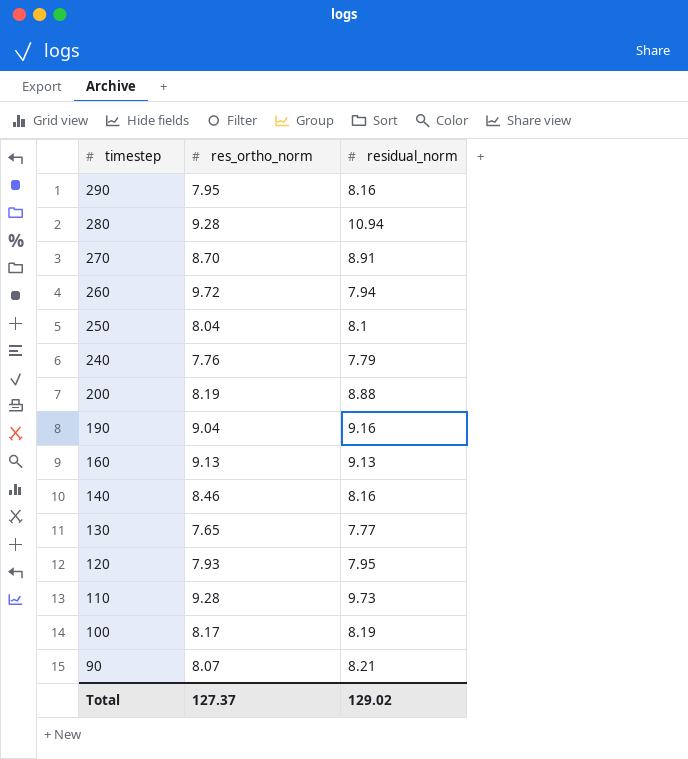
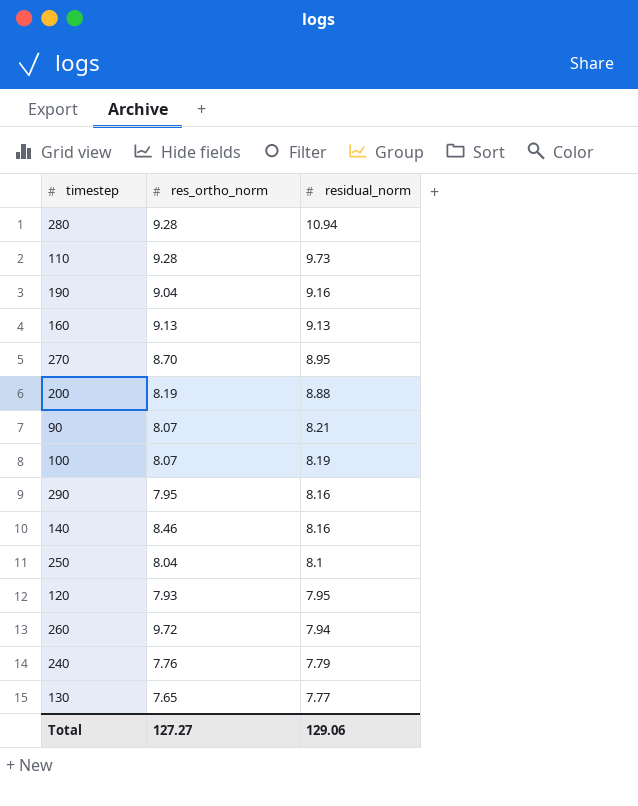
row order: timestep descending -> residual_norm descending
270 | residual_norm: 8.91 -> 8.95
100 | res_ortho_norm: 8.17 -> 8.07
Total | res_ortho_norm: 127.37 -> 127.27
Total | residual_norm: 129.02 -> 129.06

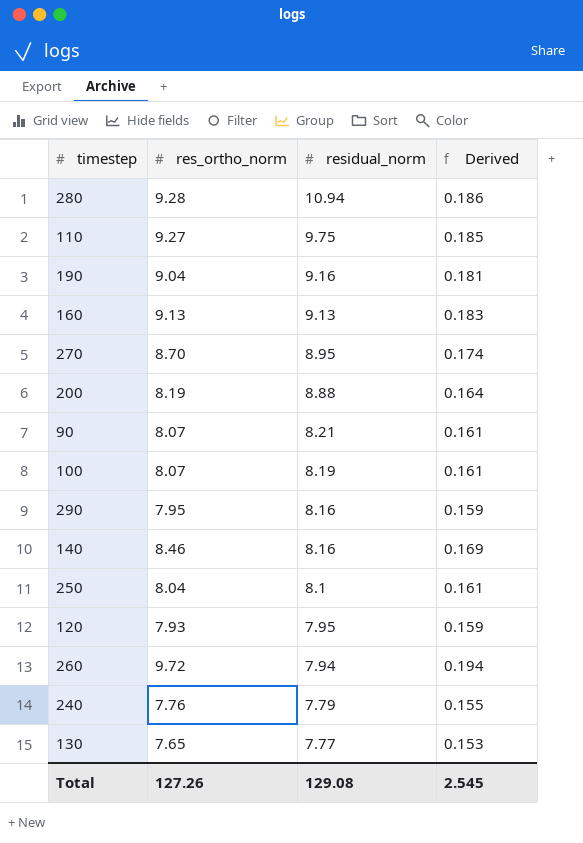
column Derived | formula: none -> [res_ortho_norm] * 0.02
110 | res_ortho_norm: 9.28 -> 9.27
110 | residual_norm: 9.73 -> 9.75
Total | res_ortho_norm: 127.27 -> 127.26
Total | residual_norm: 129.06 -> 129.08

